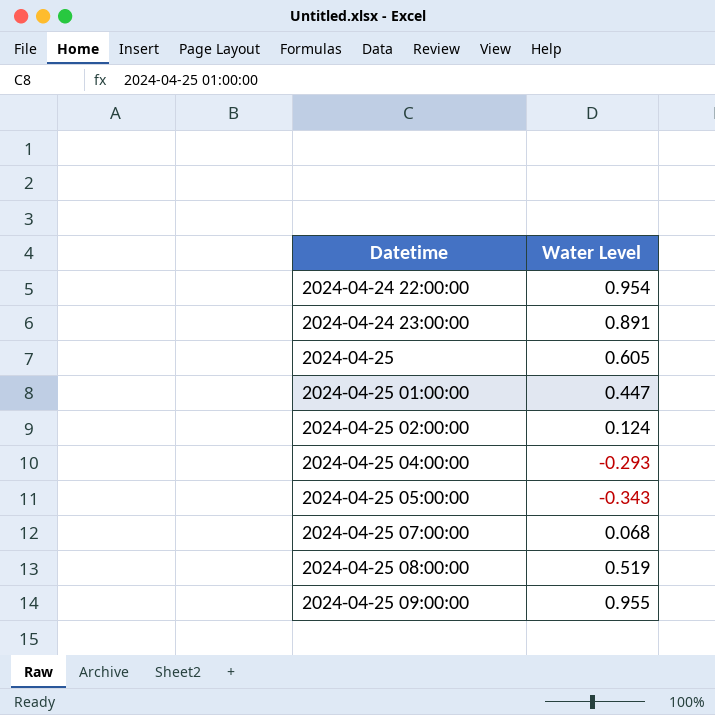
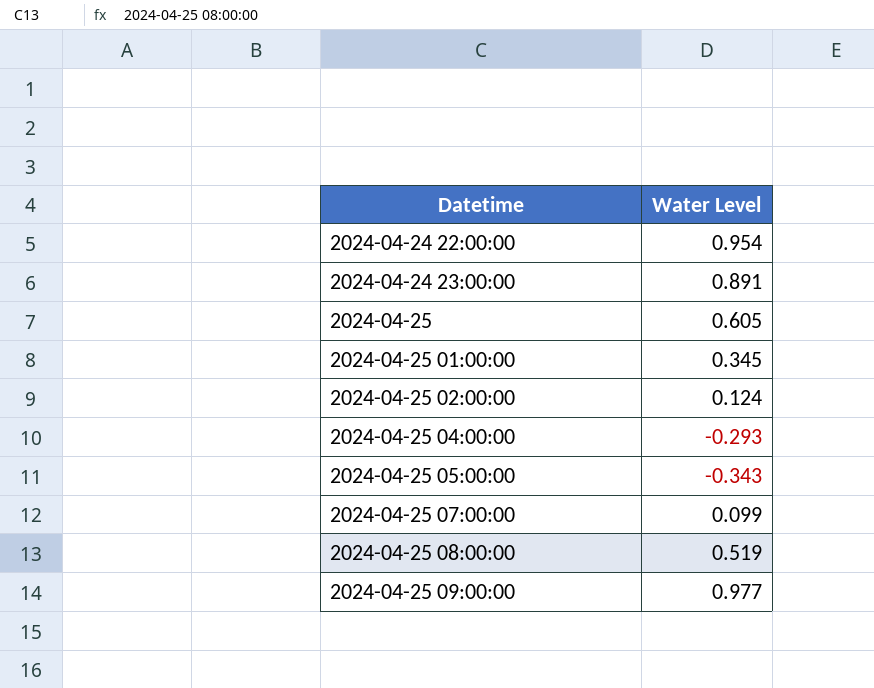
2024-04-25 01:00:00 | Water Level: 0.447 -> 0.345
2024-04-25 07:00:00 | Water Level: 0.068 -> 0.099
2024-04-25 09:00:00 | Water Level: 0.955 -> 0.977

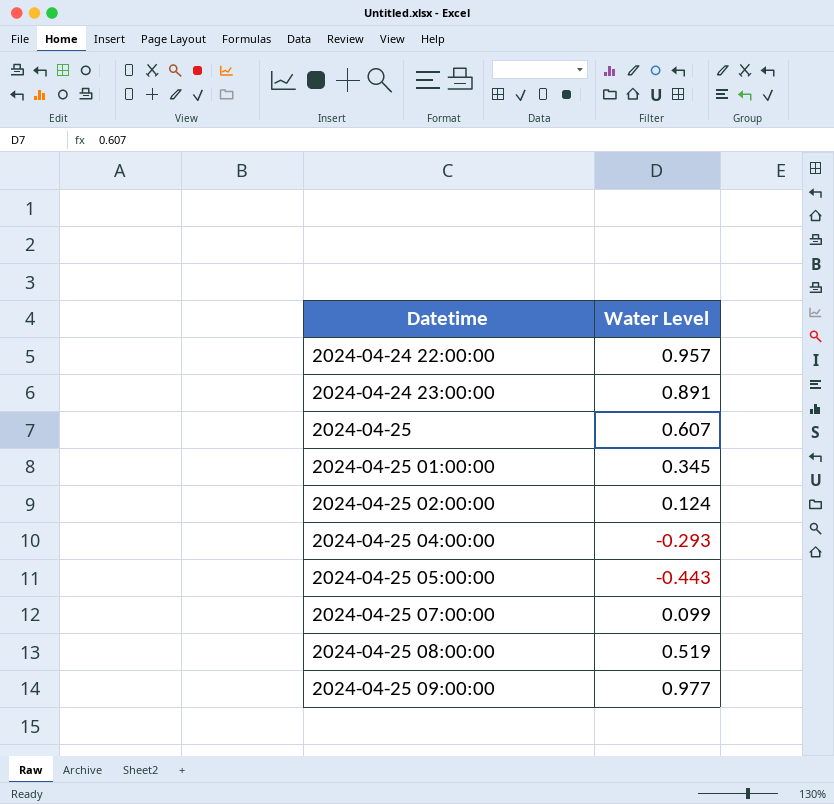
2024-04-24 22:00:00 | Water Level: 0.954 -> 0.957
2024-04-25 | Water Level: 0.605 -> 0.607
2024-04-25 05:00:00 | Water Level: -0.343 -> -0.443

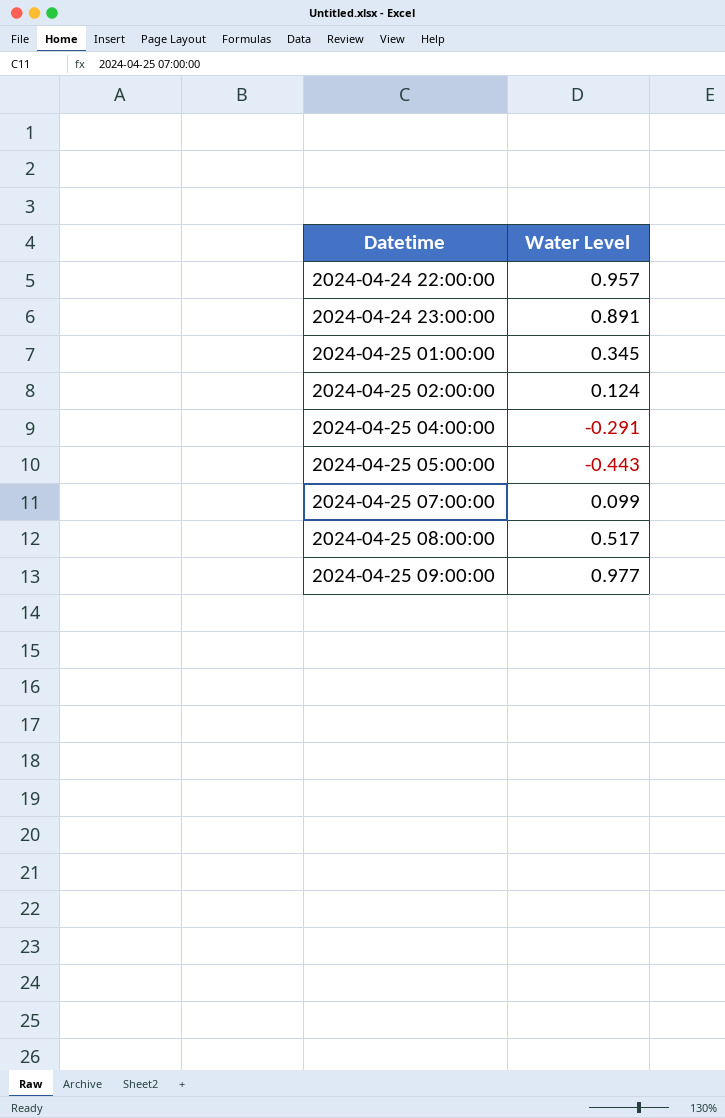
row 2024-04-25: 0.607 -> none
2024-04-25 04:00:00 | Water Level: -0.293 -> -0.291
2024-04-25 08:00:00 | Water Level: 0.519 -> 0.517

